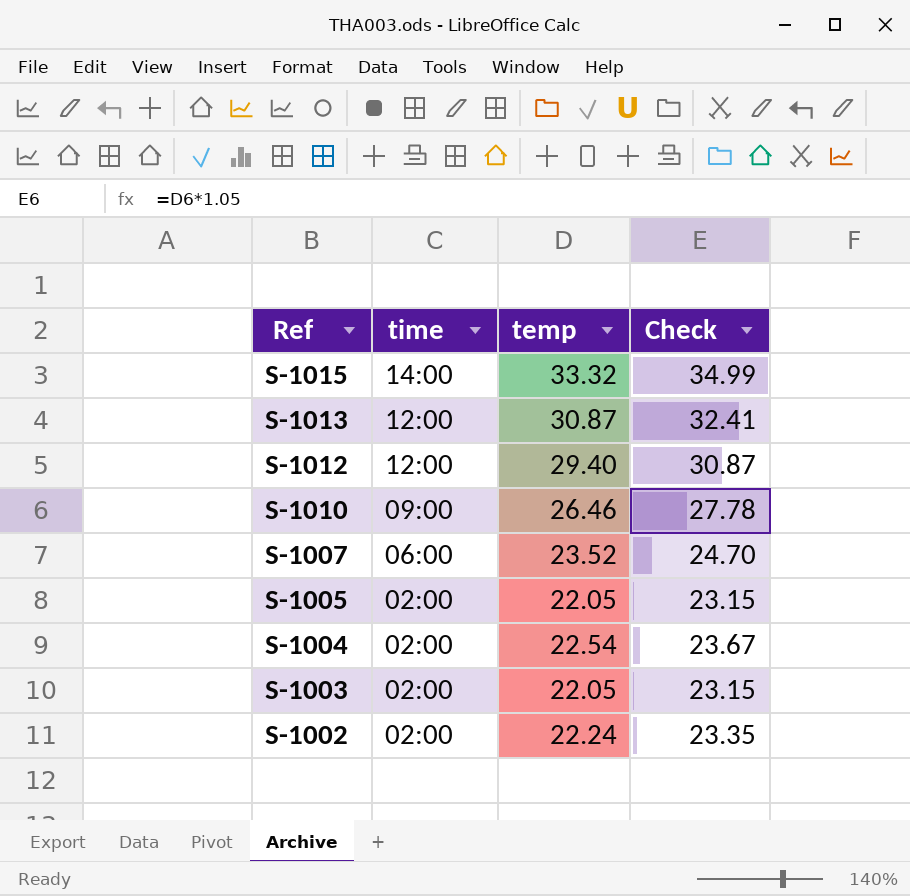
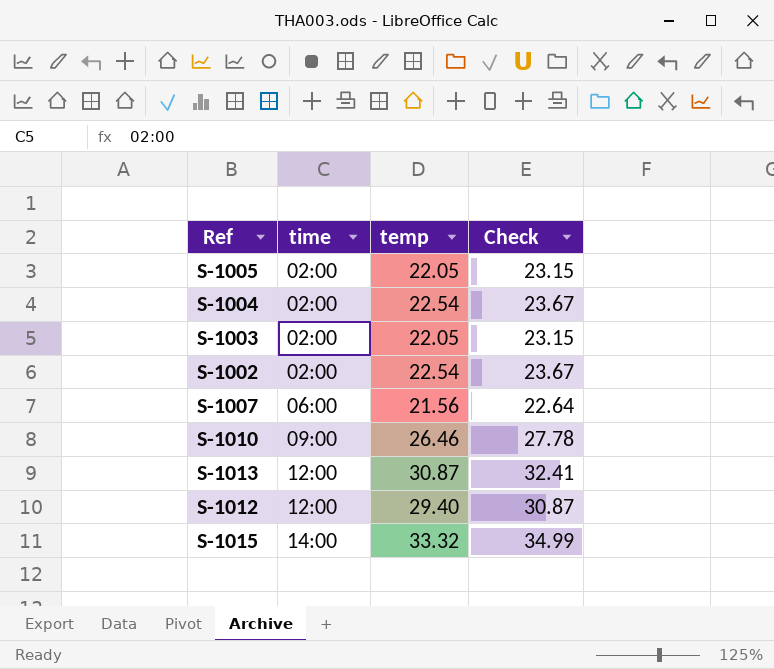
row order: Ref descending -> time ascending
S-1002 | temp: 22.24 -> 22.54
S-1002 | Check: 23.35 -> 23.67
S-1007 | temp: 23.52 -> 21.56
S-1007 | Check: 24.70 -> 22.64

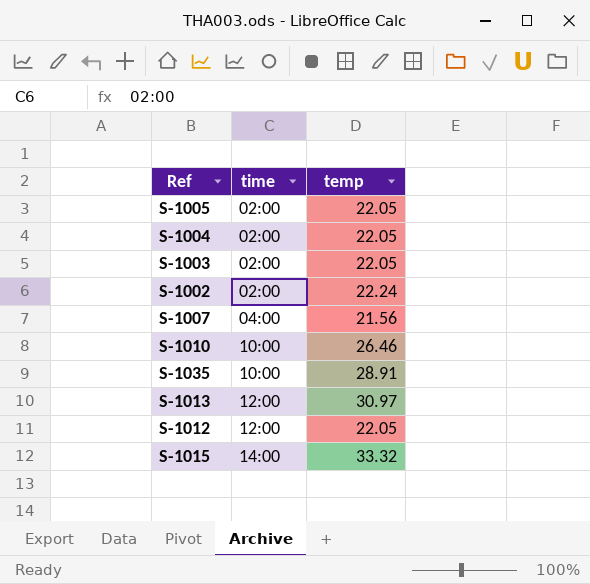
column Check | formula: [temp] * 1.05 -> none
S-1004 | temp: 22.54 -> 22.05
S-1002 | temp: 22.54 -> 22.24
S-1007 | time: 06:00 -> 04:00
S-1010 | time: 09:00 -> 10:00
row S-1035: none -> 10:00 | 28.91
S-1013 | temp: 30.87 -> 30.97
S-1012 | temp: 29.40 -> 22.05

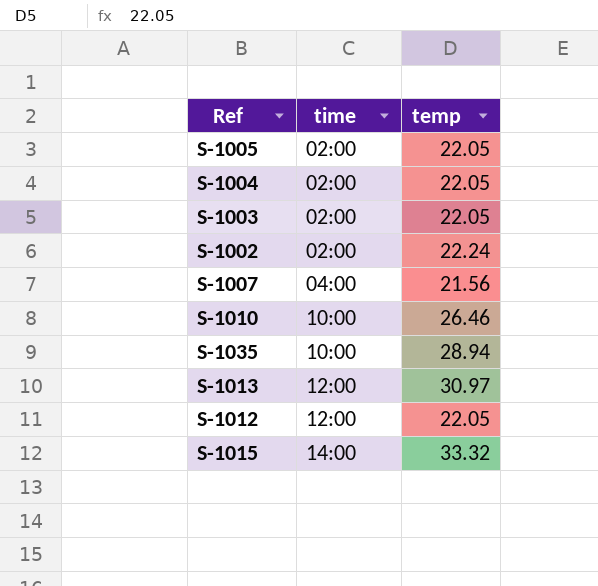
S-1035 | temp: 28.91 -> 28.94

